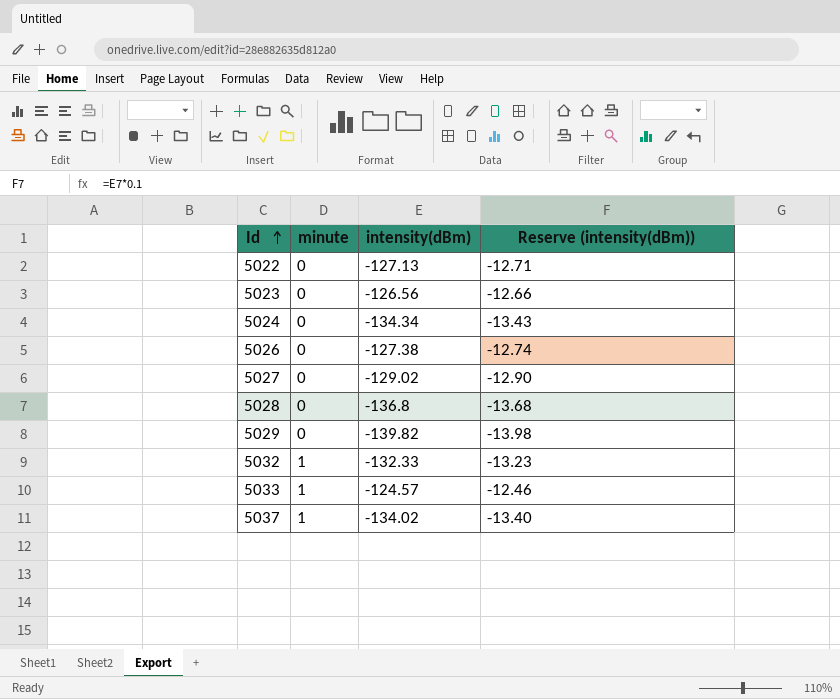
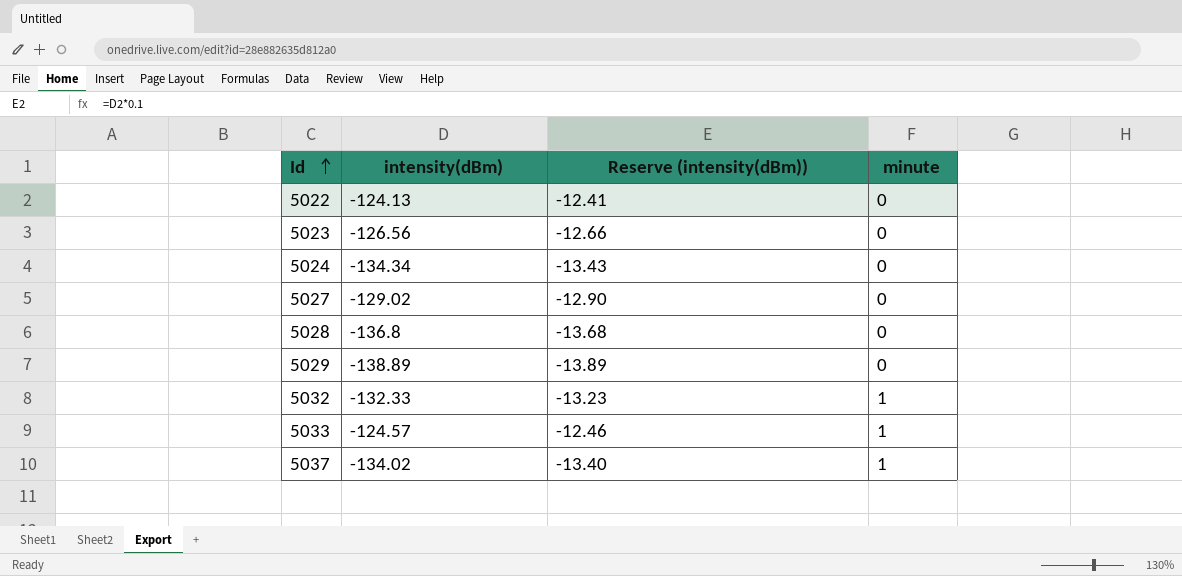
column minute | position: 2 -> 4
row 5026: 0 | -127.38 | -12.74 -> none
5022 | intensity(dBm): -127.13 -> -124.13
5022 | Reserve (intensity(dBm)): -12.71 -> -12.41
5029 | intensity(dBm): -139.82 -> -138.89
5029 | Reserve (intensity(dBm)): -13.98 -> -13.89

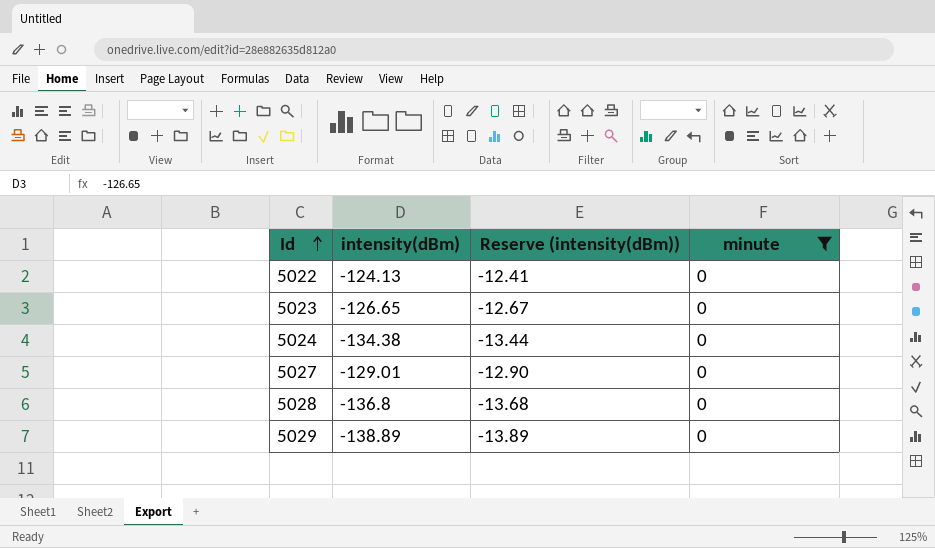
filter: none -> minute = 0
5023 | intensity(dBm): -126.56 -> -126.65
5023 | Reserve (intensity(dBm)): -12.66 -> -12.67
5024 | intensity(dBm): -134.34 -> -134.38
5024 | Reserve (intensity(dBm)): -13.43 -> -13.44
5027 | intensity(dBm): -129.02 -> -129.01

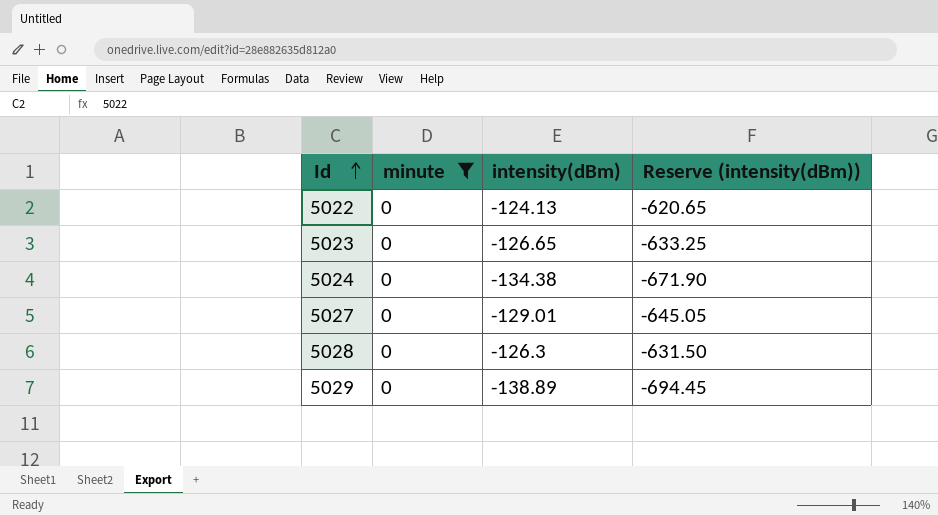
column minute | position: 4 -> 2
column Reserve (intensity(dBm)) | formula: [intensity(dBm)] * 0.1 -> [intensity(dBm)] * 5
5028 | intensity(dBm): -136.8 -> -126.3

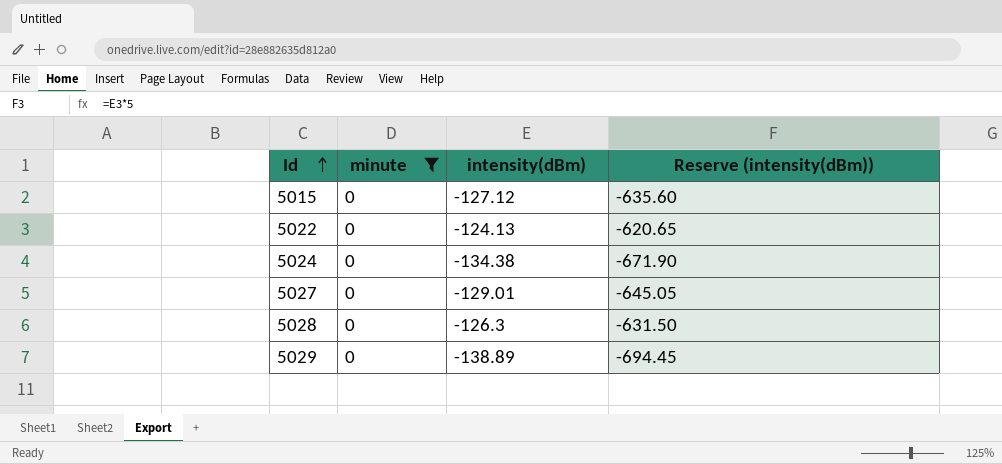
row 5023: 0 | -126.65 | -633.25 -> none
row 5015: none -> 0 | -127.12 | -635.60

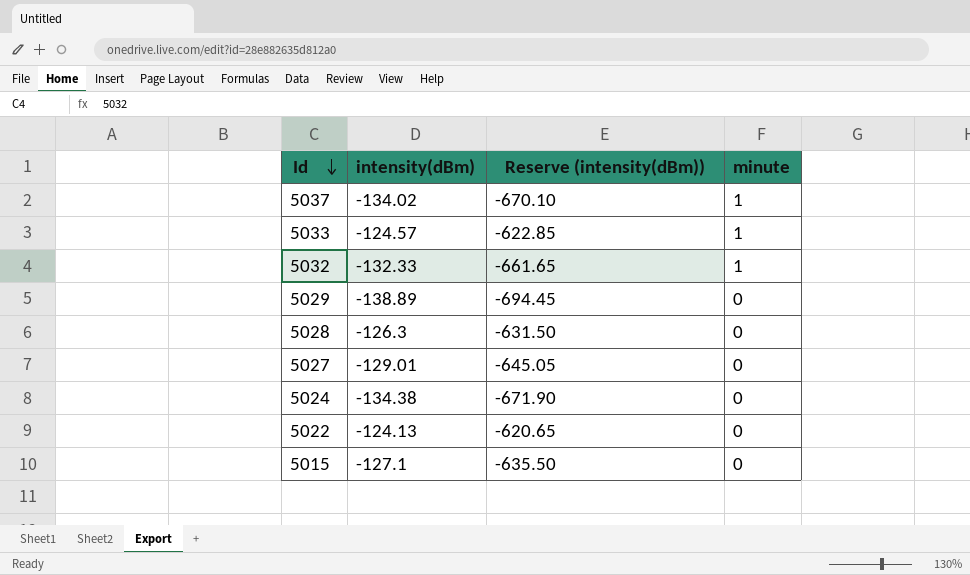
filter: minute = 0 -> none
row order: Id ascending -> Id descending
column minute | position: 2 -> 4
5015 | intensity(dBm): -127.12 -> -127.1
5015 | Reserve (intensity(dBm)): -635.60 -> -635.50

